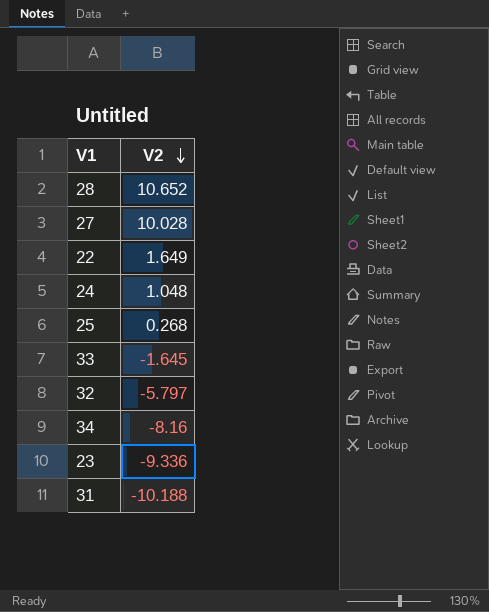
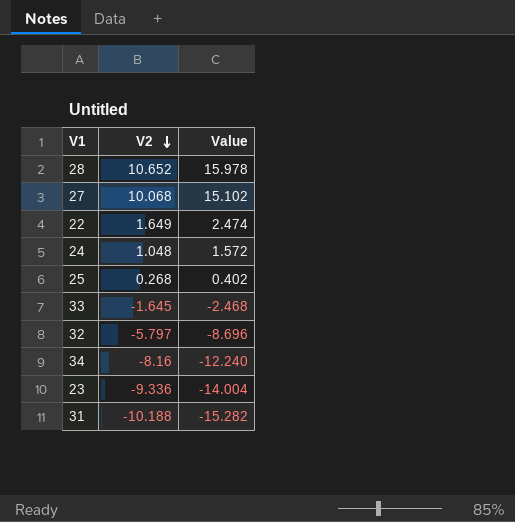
column Value | formula: none -> [V2] * 1.5
27 | V2: 10.028 -> 10.068

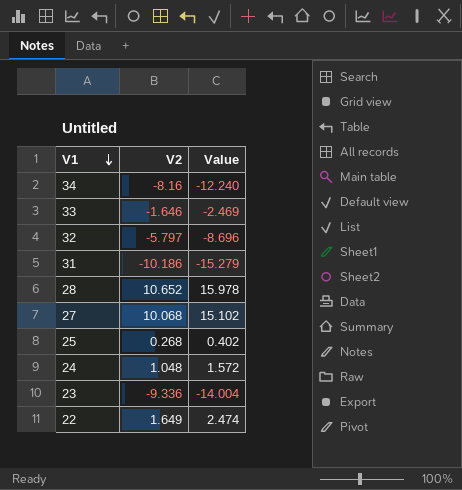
row order: V2 descending -> V1 descending
33 | V2: -1.645 -> -1.646
33 | Value: -2.468 -> -2.469
31 | V2: -10.188 -> -10.186
31 | Value: -15.282 -> -15.279

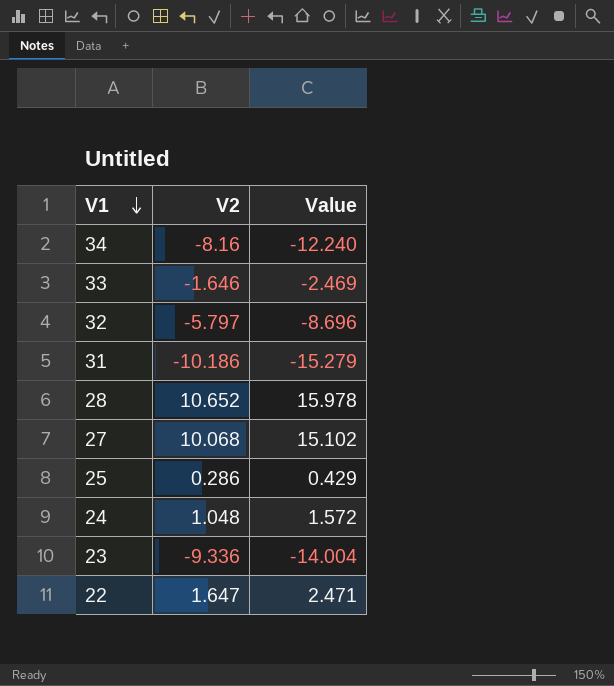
25 | V2: 0.268 -> 0.286
25 | Value: 0.402 -> 0.429
22 | V2: 1.649 -> 1.647
22 | Value: 2.474 -> 2.471

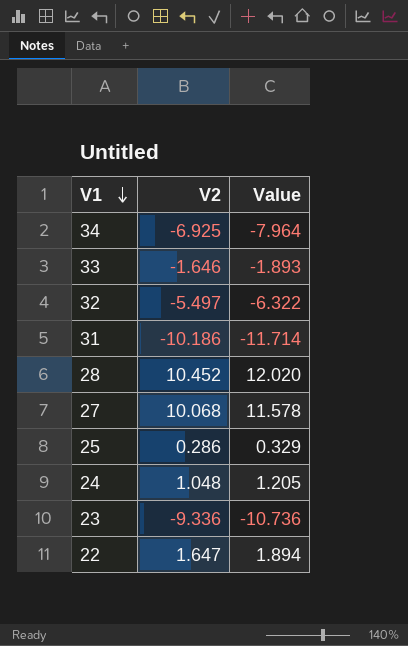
column Value | formula: [V2] * 1.5 -> [V2] * 1.15
34 | V2: -8.16 -> -6.925
32 | V2: -5.797 -> -5.497
28 | V2: 10.652 -> 10.452

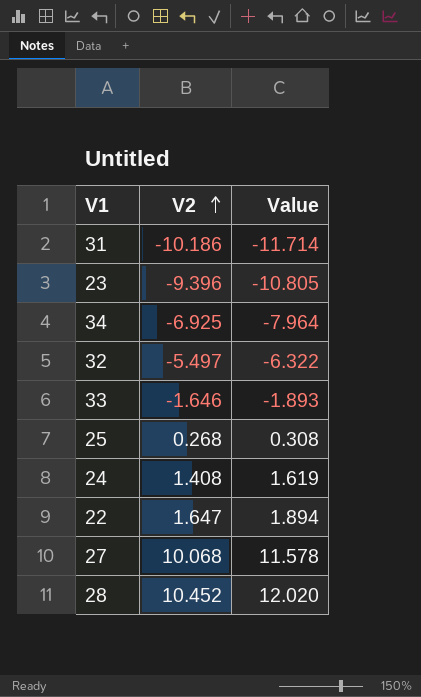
row order: V1 descending -> V2 ascending
23 | V2: -9.336 -> -9.396
23 | Value: -10.736 -> -10.805
25 | V2: 0.286 -> 0.268
25 | Value: 0.329 -> 0.308
24 | V2: 1.048 -> 1.408
24 | Value: 1.205 -> 1.619

